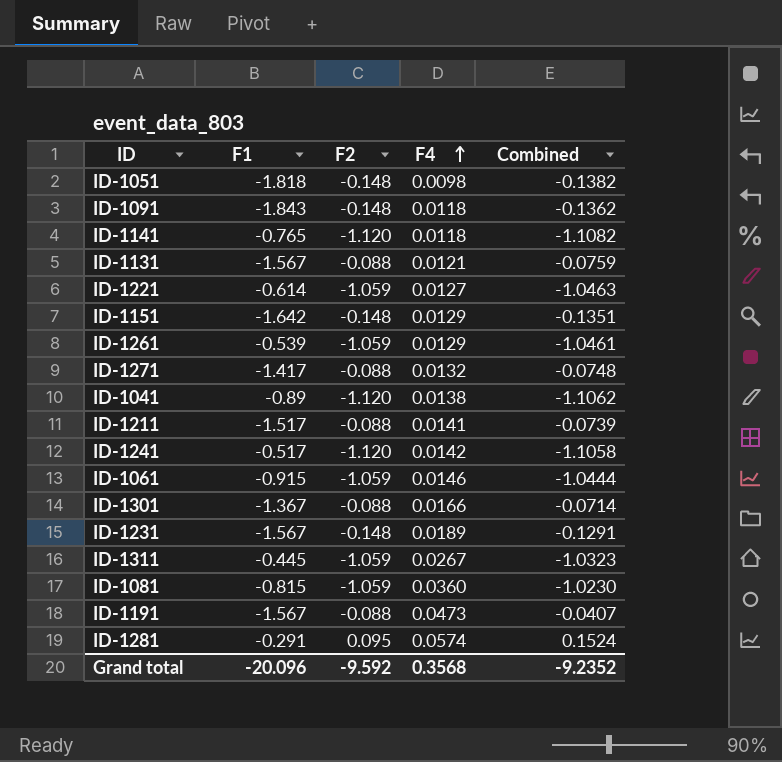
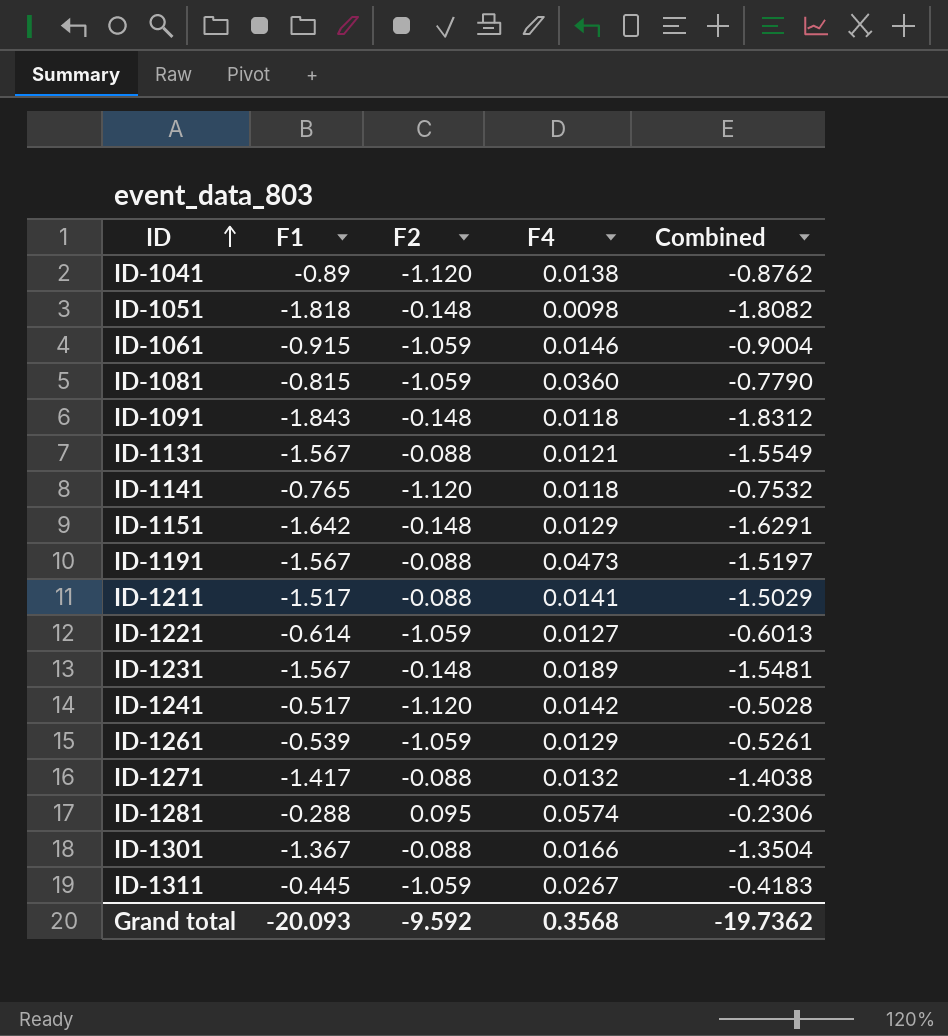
row order: F4 ascending -> ID ascending
column Combined | formula: [F2] + [F4] -> [F1] + [F4]
ID-1281 | F1: -0.291 -> -0.288
Grand total | F1: -20.096 -> -20.093
Grand total | Combined: -9.2352 -> -19.7362

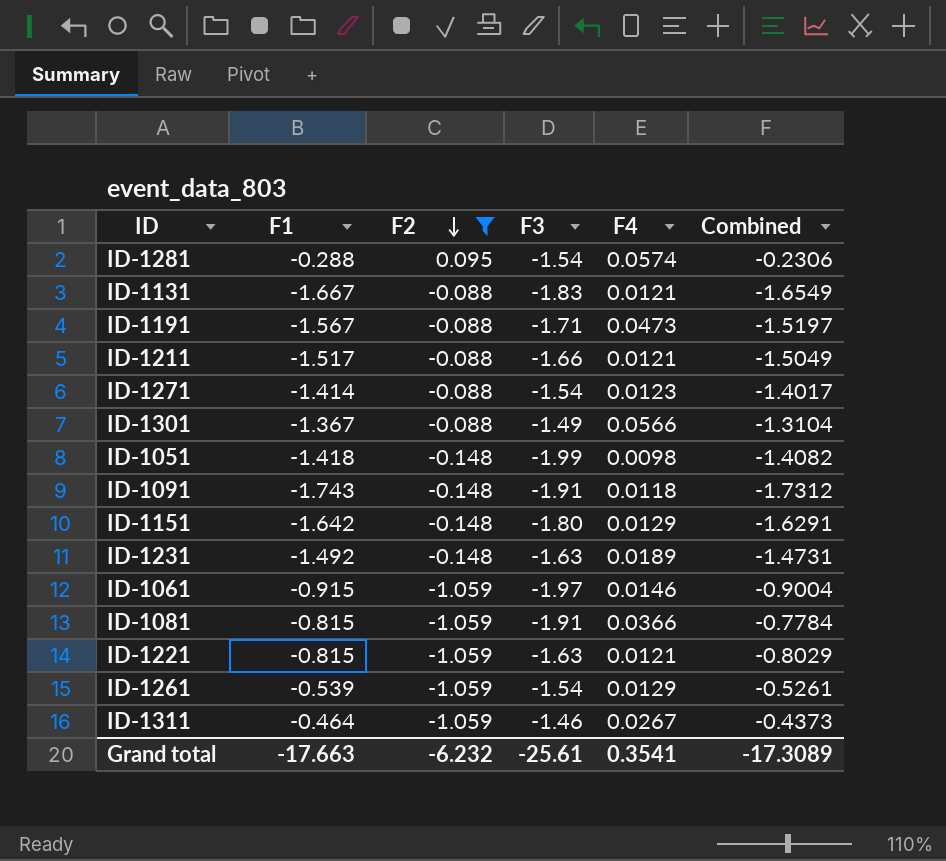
filter: none -> F2 != -1.120
row order: ID ascending -> F2 descending
column F3 | position: none -> 4
ID-1131 | F1: -1.567 -> -1.667
ID-1131 | Combined: -1.5549 -> -1.6549
ID-1211 | F4: 0.0141 -> 0.0121
ID-1211 | Combined: -1.5029 -> -1.5049
ID-1271 | F1: -1.417 -> -1.414
ID-1271 | F4: 0.0132 -> 0.0123
ID-1271 | Combined: -1.4038 -> -1.4017
ID-1301 | F4: 0.0166 -> 0.0566
ID-1301 | Combined: -1.3504 -> -1.3104
ID-1051 | F1: -1.818 -> -1.418
ID-1051 | Combined: -1.8082 -> -1.4082
ID-1091 | F1: -1.843 -> -1.743
ID-1091 | Combined: -1.8312 -> -1.7312
ID-1231 | F1: -1.567 -> -1.492
ID-1231 | Combined: -1.5481 -> -1.4731
ID-1081 | F4: 0.0360 -> 0.0366
ID-1081 | Combined: -0.7790 -> -0.7784
ID-1221 | F1: -0.614 -> -0.815
ID-1221 | F4: 0.0127 -> 0.0121
ID-1221 | Combined: -0.6013 -> -0.8029
ID-1311 | F1: -0.445 -> -0.464
ID-1311 | Combined: -0.4183 -> -0.4373
Grand total | F1: -20.093 -> -17.663
Grand total | F2: -9.592 -> -6.232
Grand total | F4: 0.3568 -> 0.3541
Grand total | Combined: -19.7362 -> -17.3089

